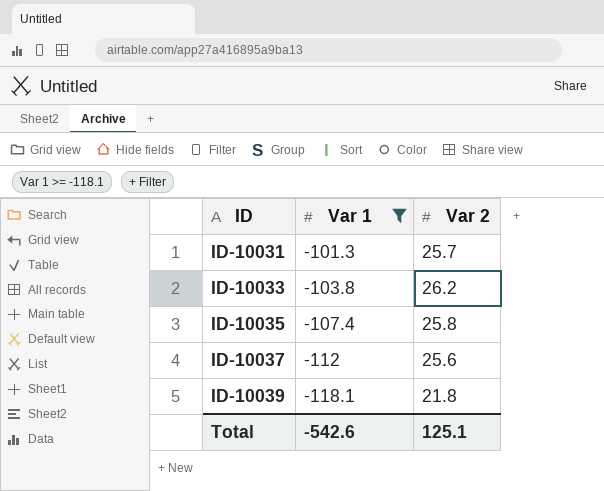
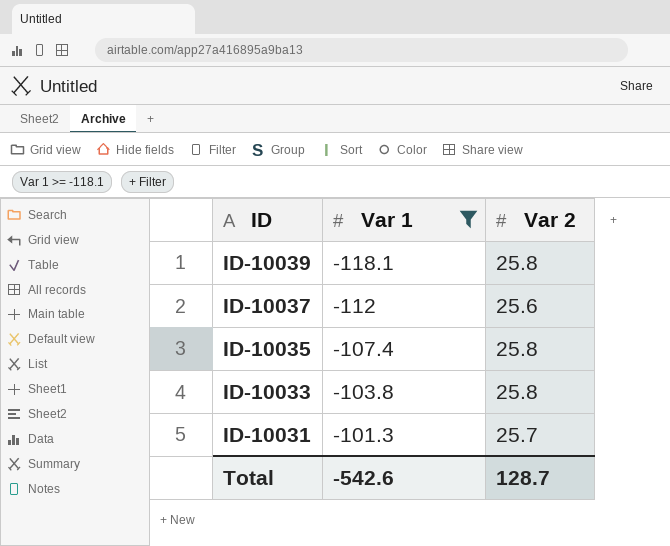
row order: ID ascending -> ID descending
ID-10039 | Var 2: 21.8 -> 25.8
ID-10033 | Var 2: 26.2 -> 25.8
Total | Var 2: 125.1 -> 128.7

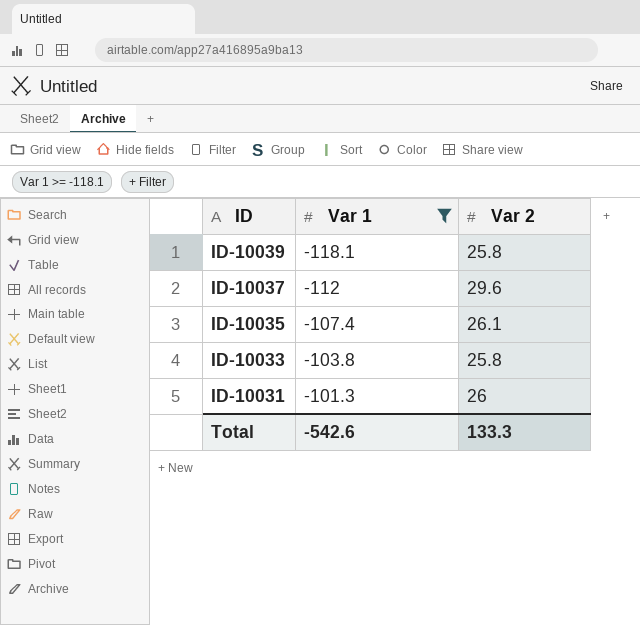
ID-10037 | Var 2: 25.6 -> 29.6
ID-10035 | Var 2: 25.8 -> 26.1
ID-10031 | Var 2: 25.7 -> 26
Total | Var 2: 128.7 -> 133.3

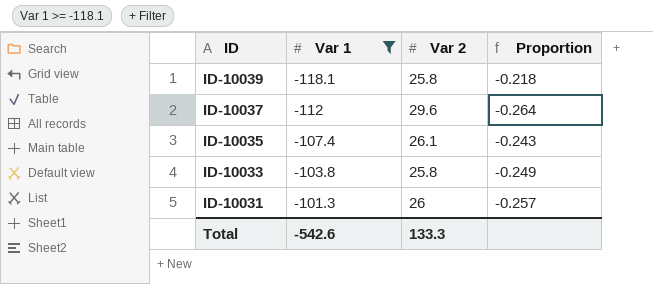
column Proportion | formula: none -> [Var 2] / [Var 1]

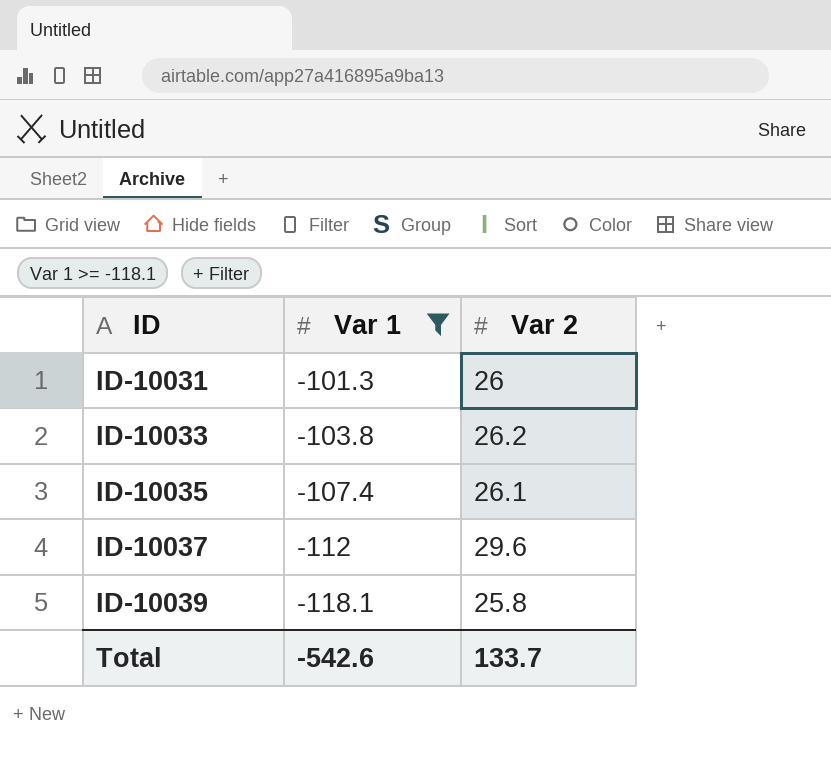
row order: ID descending -> ID ascending
column Proportion | formula: [Var 2] / [Var 1] -> none
ID-10033 | Var 2: 25.8 -> 26.2
Total | Var 2: 133.3 -> 133.7

